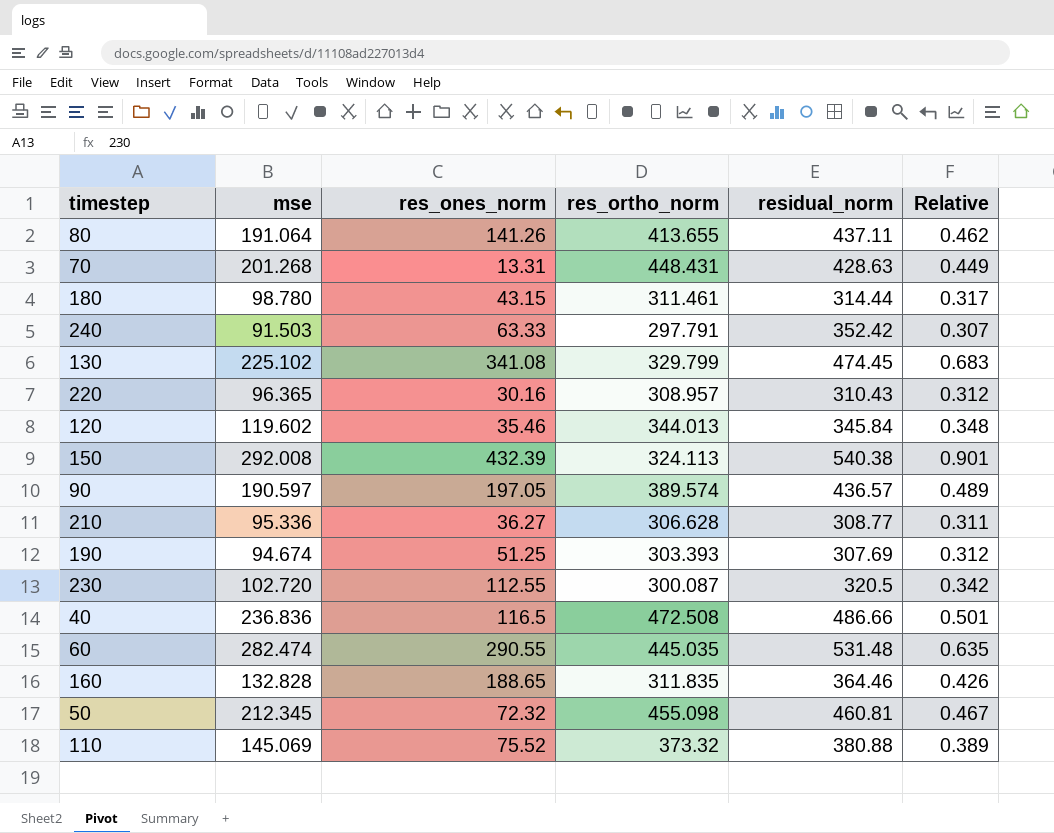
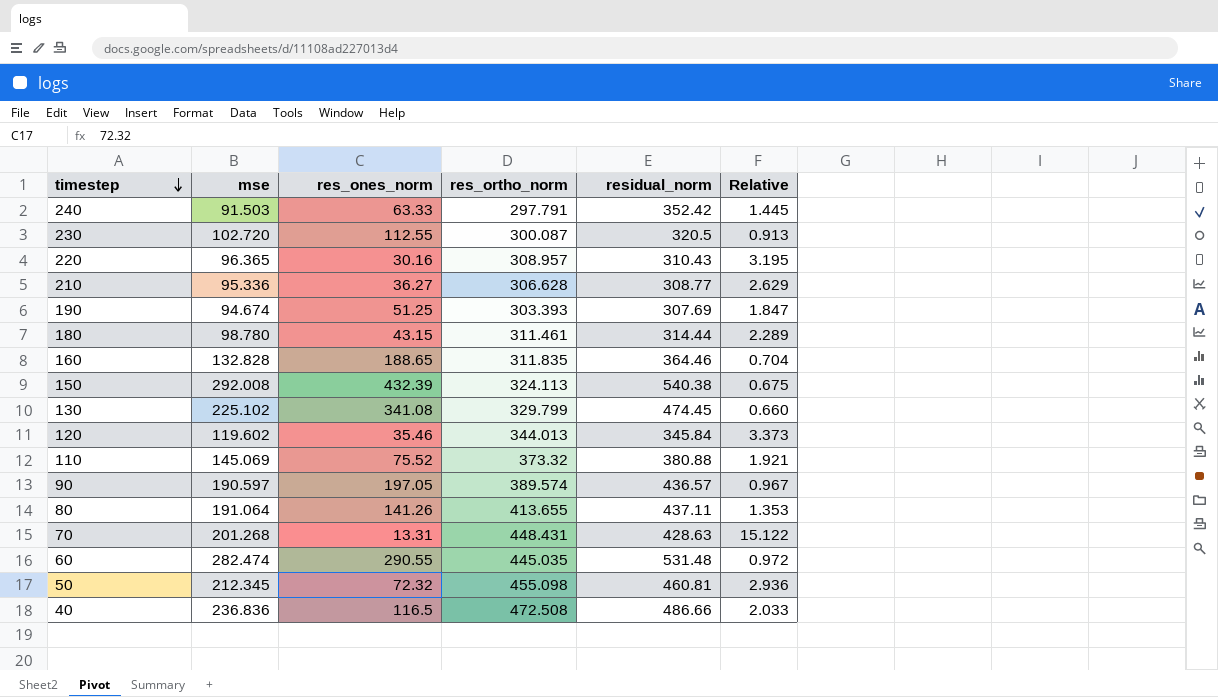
row order: none -> timestep descending
column Relative | formula: [mse] / [res_ortho_norm] -> [mse] / [res_ones_norm]

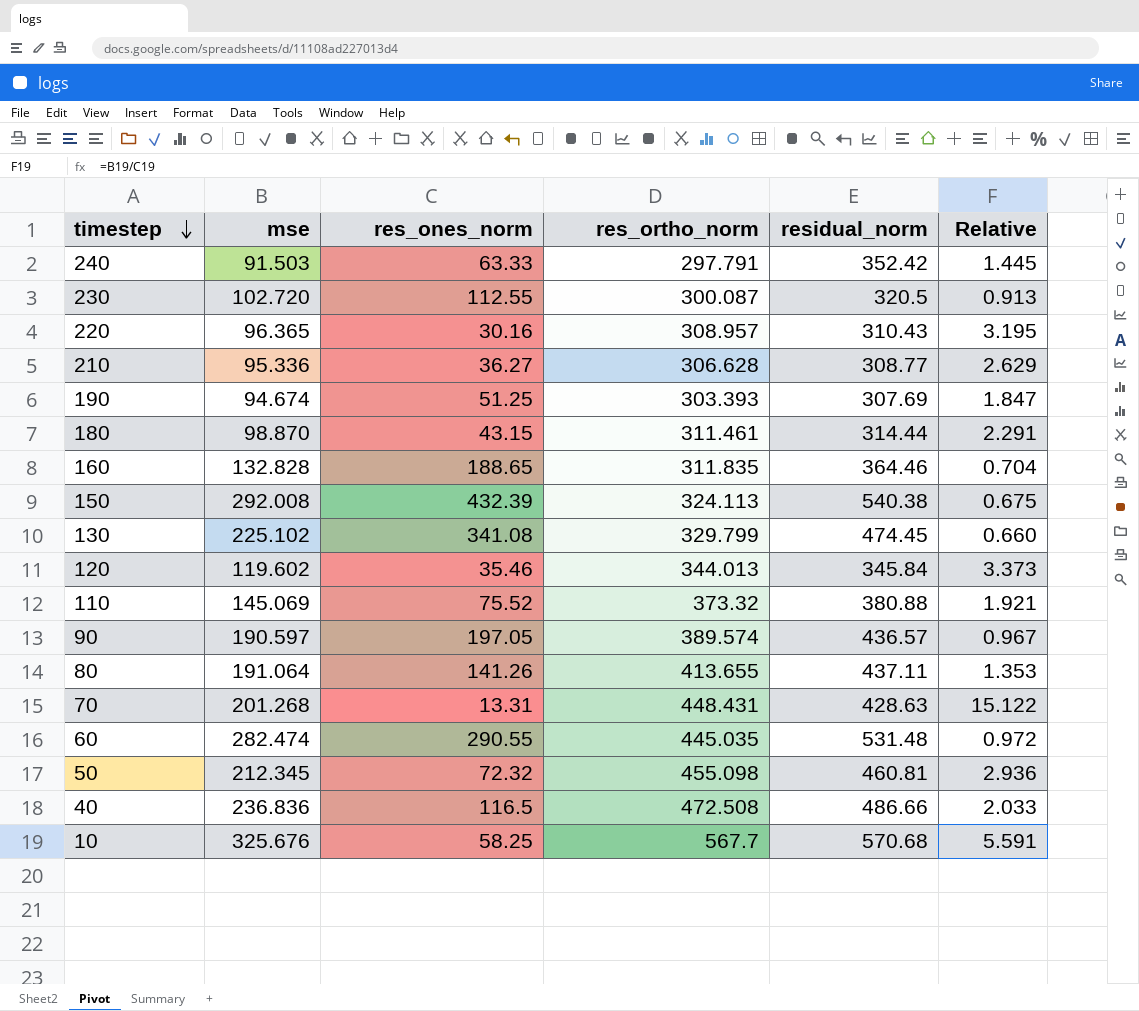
180 | mse: 98.780 -> 98.870
180 | Relative: 2.289 -> 2.291
row 10: none -> 325.676 | 58.25 | 567.7 | 570.68 | 5.591

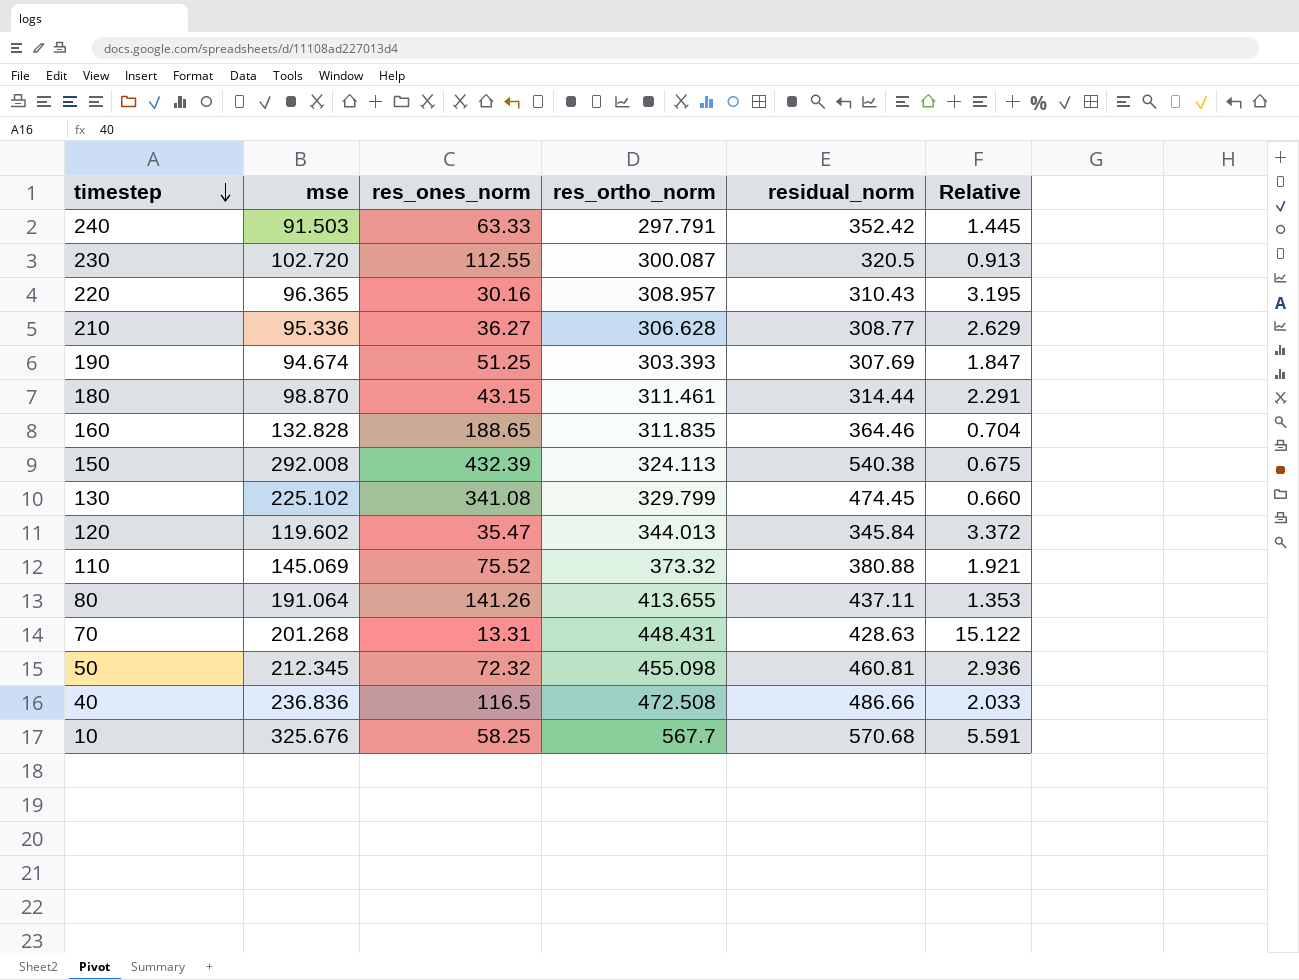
row 90: 190.597 | 197.05 | 389.574 | 436.57 | 0.967 -> none
row 60: 282.474 | 290.55 | 445.035 | 531.48 | 0.972 -> none
120 | res_ones_norm: 35.46 -> 35.47
120 | Relative: 3.373 -> 3.372

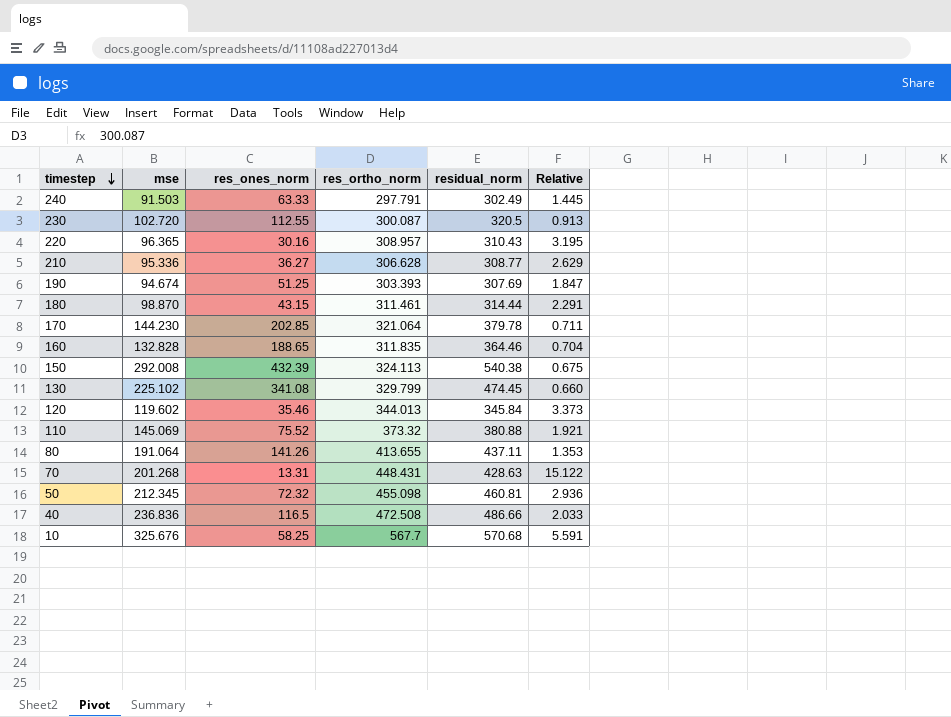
240 | residual_norm: 352.42 -> 302.49
row 170: none -> 144.230 | 202.85 | 321.064 | 379.78 | 0.711
120 | res_ones_norm: 35.47 -> 35.46
120 | Relative: 3.372 -> 3.373

